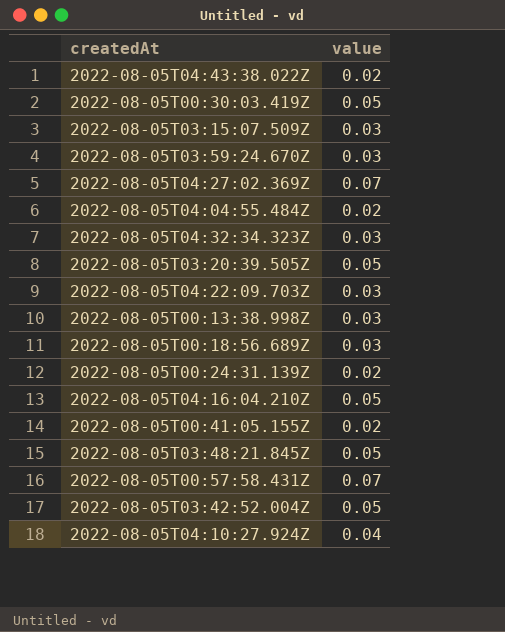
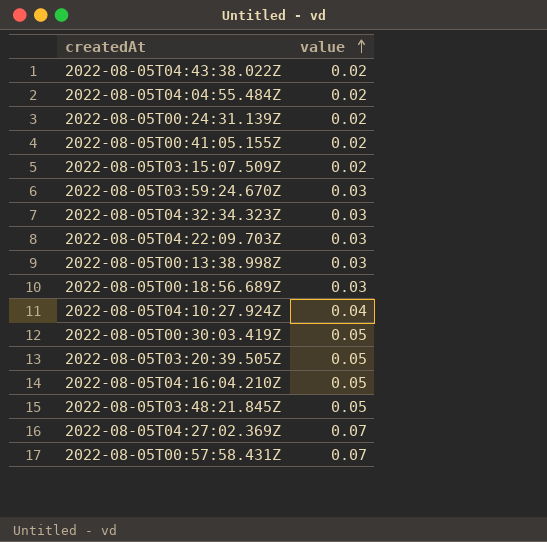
row order: none -> value ascending
row 2022-08-05T03:42:52.004Z: 0.05 -> none
2022-08-05T03:15:07.509Z | value: 0.03 -> 0.02

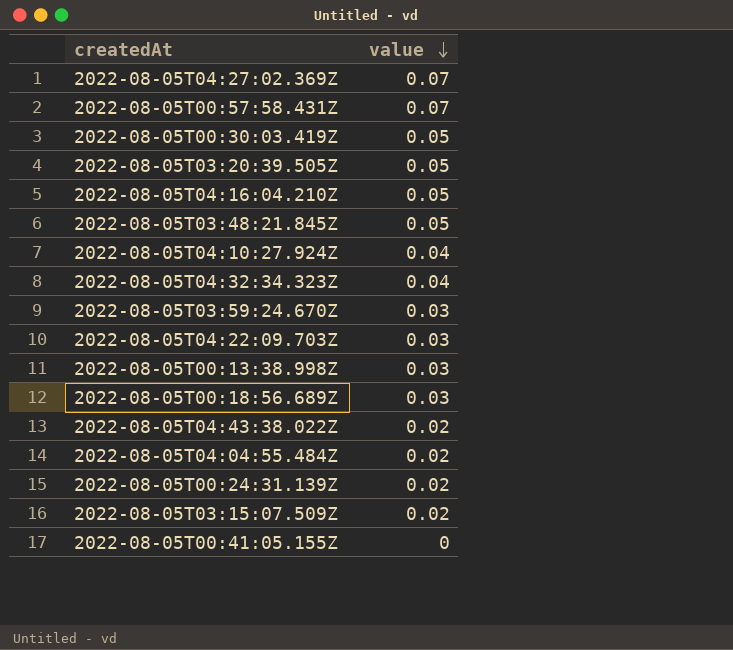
row order: value ascending -> value descending
2022-08-05T04:32:34.323Z | value: 0.03 -> 0.04
2022-08-05T00:41:05.155Z | value: 0.02 -> 0

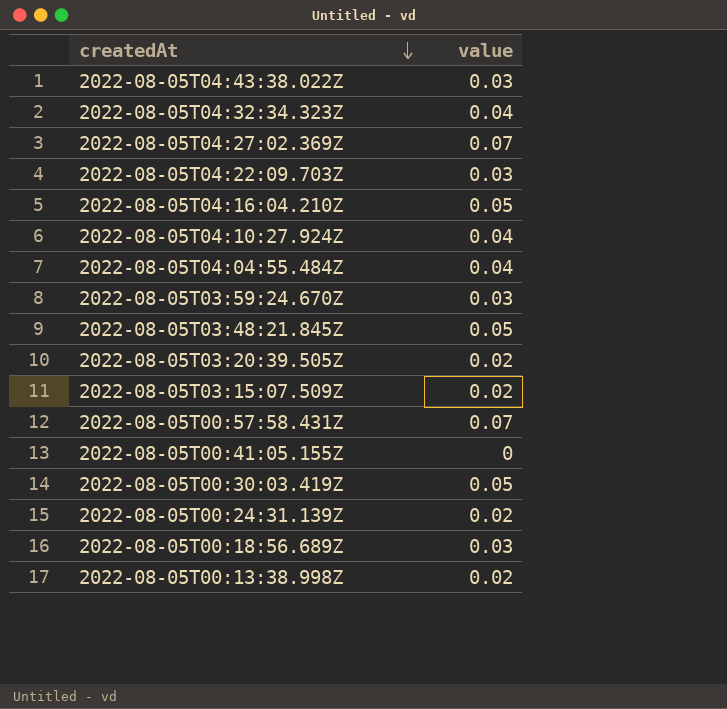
row order: value descending -> createdAt descending
2022-08-05T04:43:38.022Z | value: 0.02 -> 0.03
2022-08-05T04:04:55.484Z | value: 0.02 -> 0.04
2022-08-05T03:20:39.505Z | value: 0.05 -> 0.02
2022-08-05T00:13:38.998Z | value: 0.03 -> 0.02

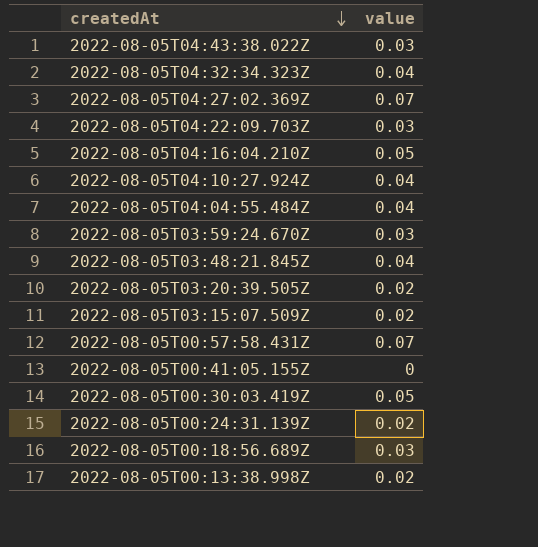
2022-08-05T03:48:21.845Z | value: 0.05 -> 0.04

